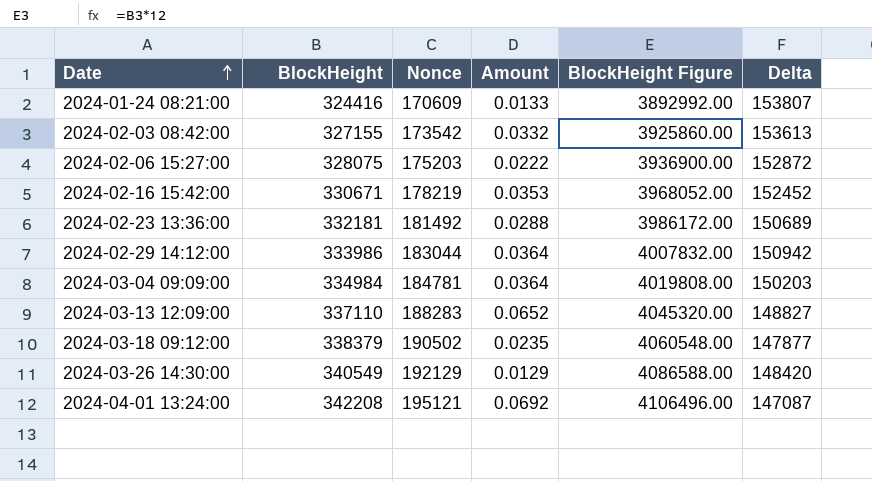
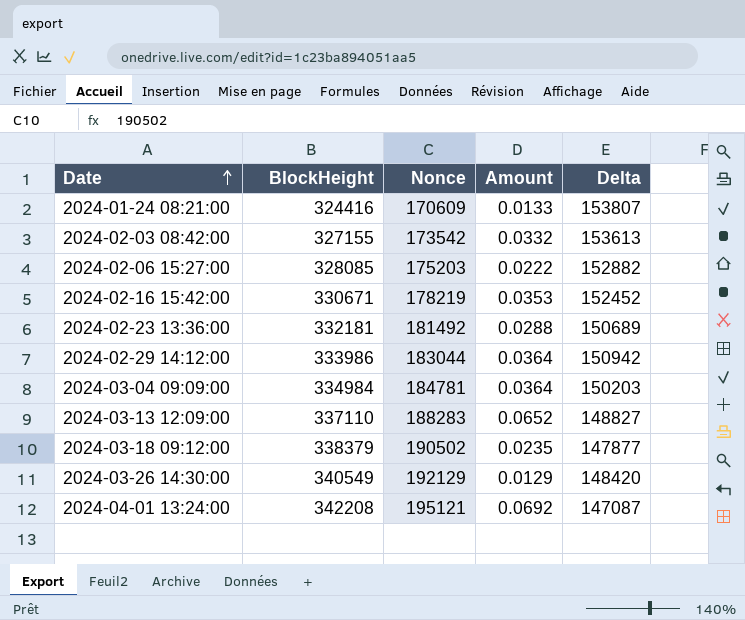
column BlockHeight Figure | formula: [BlockHeight] * 12 -> none
2024-02-06 15:27:00 | BlockHeight: 328075 -> 328085
2024-02-06 15:27:00 | Delta: 152872 -> 152882

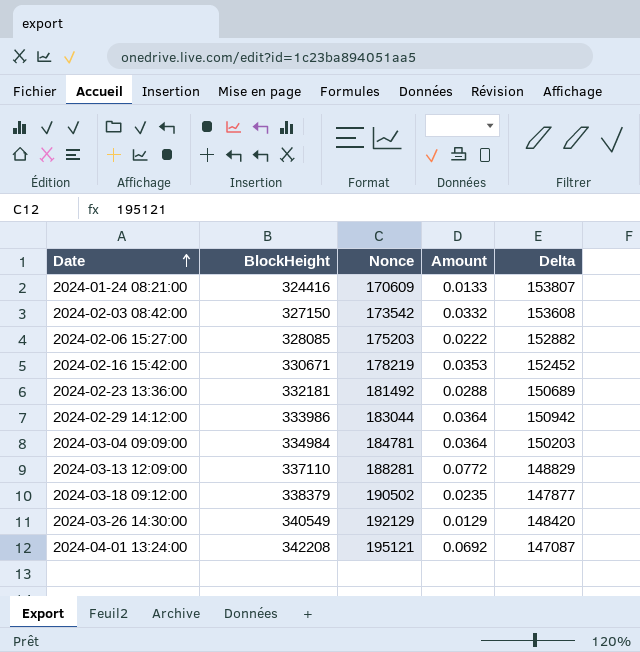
2024-02-03 08:42:00 | BlockHeight: 327155 -> 327150
2024-02-03 08:42:00 | Delta: 153613 -> 153608
2024-03-13 12:09:00 | Nonce: 188283 -> 188281
2024-03-13 12:09:00 | Amount: 0.0652 -> 0.0772
2024-03-13 12:09:00 | Delta: 148827 -> 148829

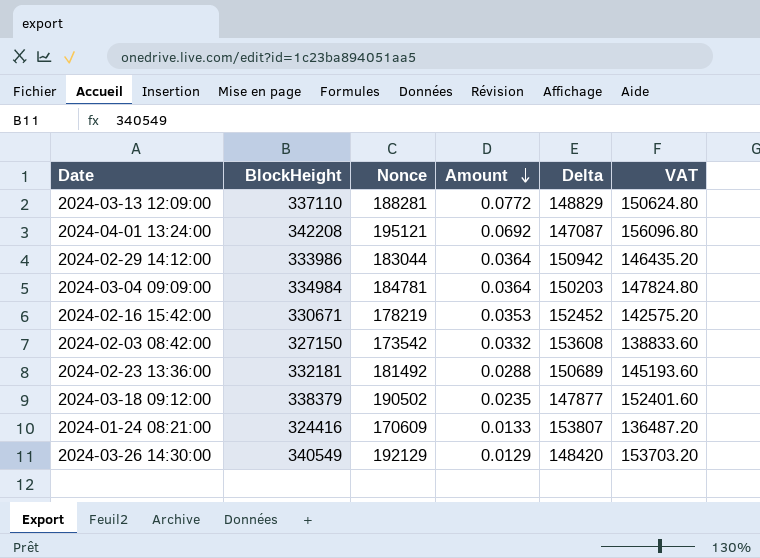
row order: Date ascending -> Amount descending
column VAT | formula: none -> [Nonce] * 0.8
row 2024-02-06 15:27:00: 328085 | 175203 | 0.0222 | 152882 -> none

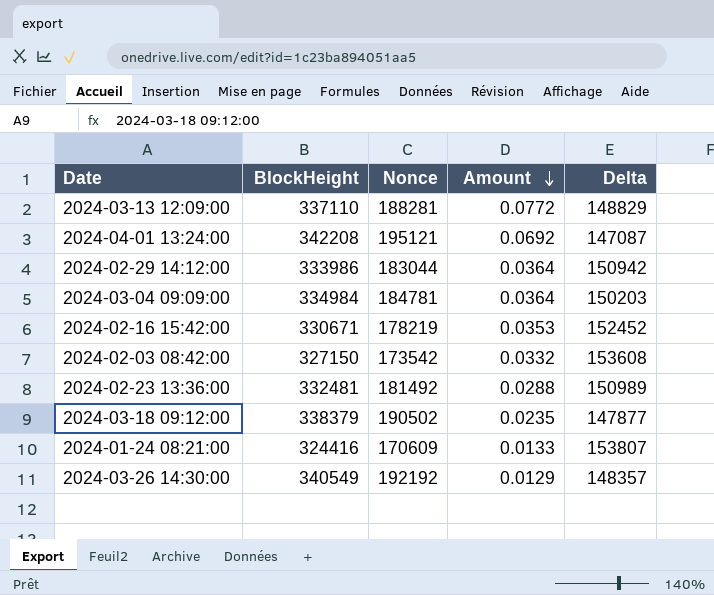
column VAT | formula: [Nonce] * 0.8 -> none
2024-02-23 13:36:00 | BlockHeight: 332181 -> 332481
2024-02-23 13:36:00 | Delta: 150689 -> 150989
2024-03-26 14:30:00 | Nonce: 192129 -> 192192
2024-03-26 14:30:00 | Delta: 148420 -> 148357

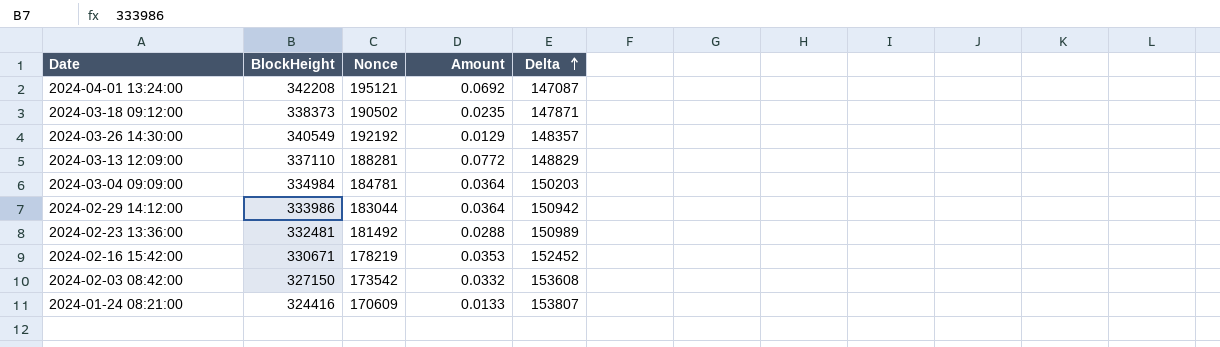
row order: Amount descending -> Delta ascending
2024-03-18 09:12:00 | BlockHeight: 338379 -> 338373
2024-03-18 09:12:00 | Delta: 147877 -> 147871

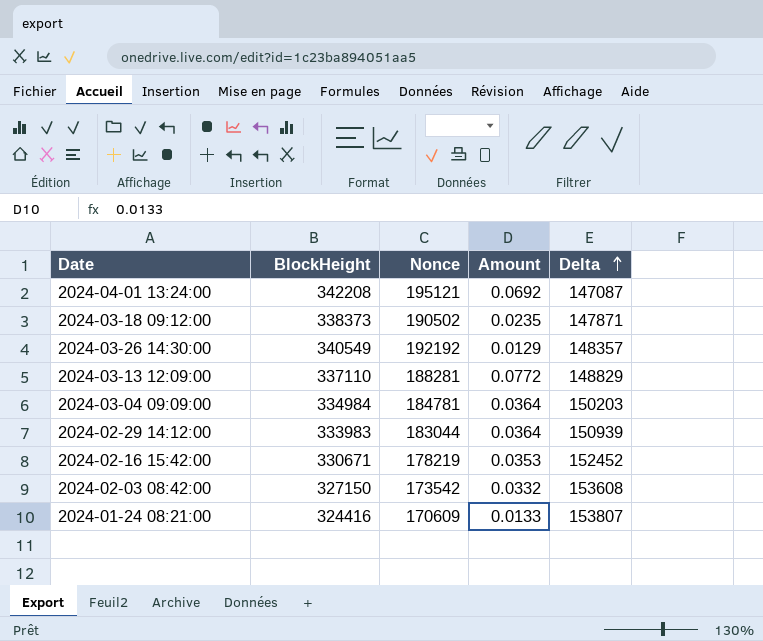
row 2024-02-23 13:36:00: 332481 | 181492 | 0.0288 | 150989 -> none
2024-02-29 14:12:00 | BlockHeight: 333986 -> 333983
2024-02-29 14:12:00 | Delta: 150942 -> 150939

